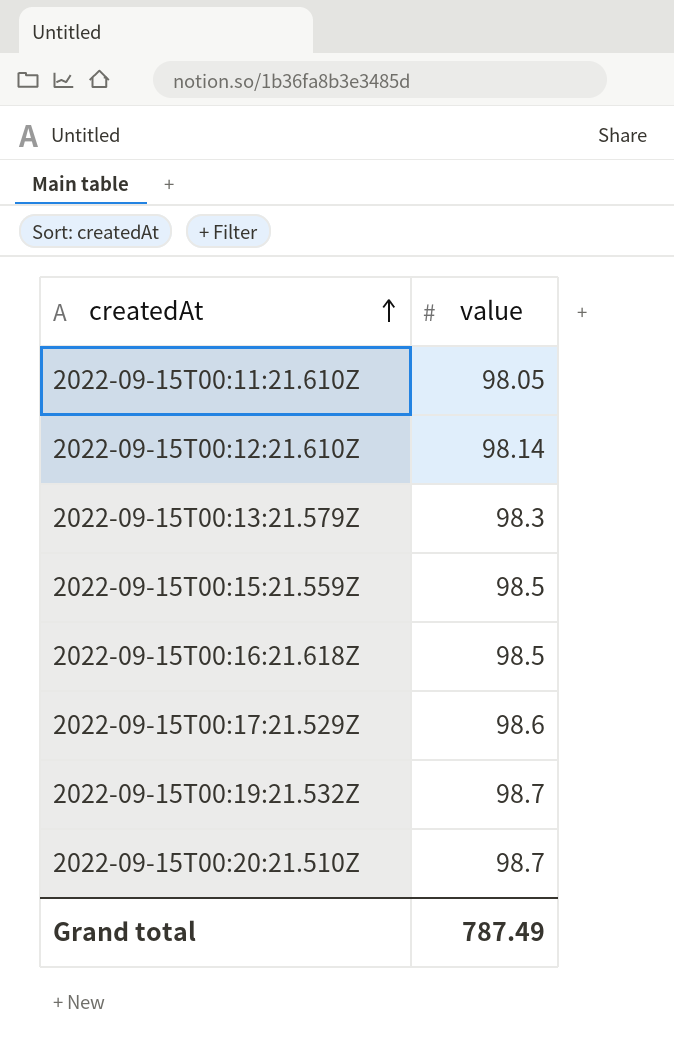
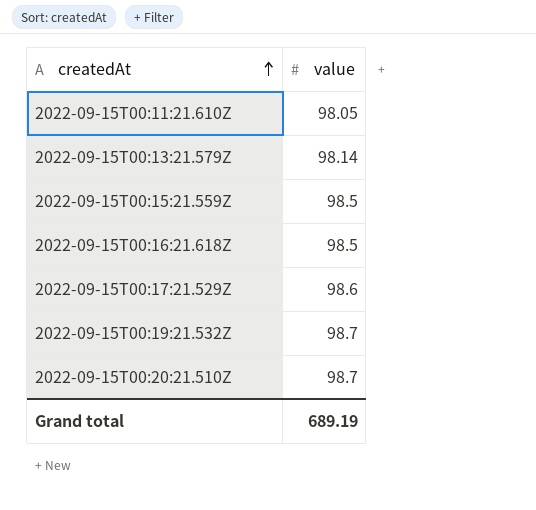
row 2022-09-15T00:12:21.610Z: 98.14 -> none
2022-09-15T00:13:21.579Z | value: 98.3 -> 98.14
Grand total | value: 787.49 -> 689.19

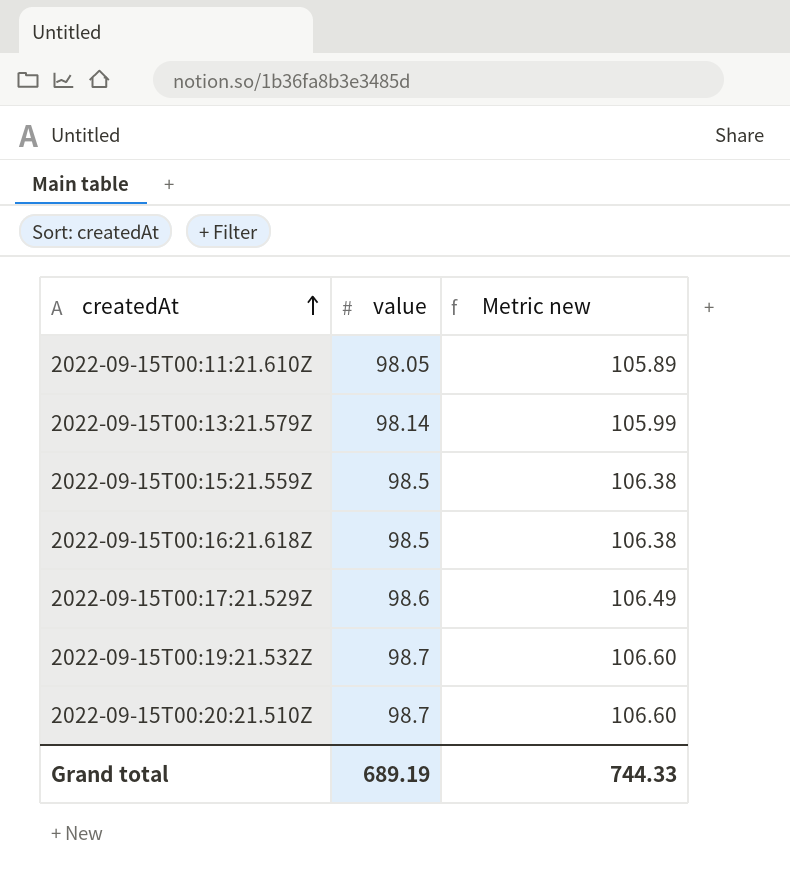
column Metric new | formula: none -> [value] * 1.08

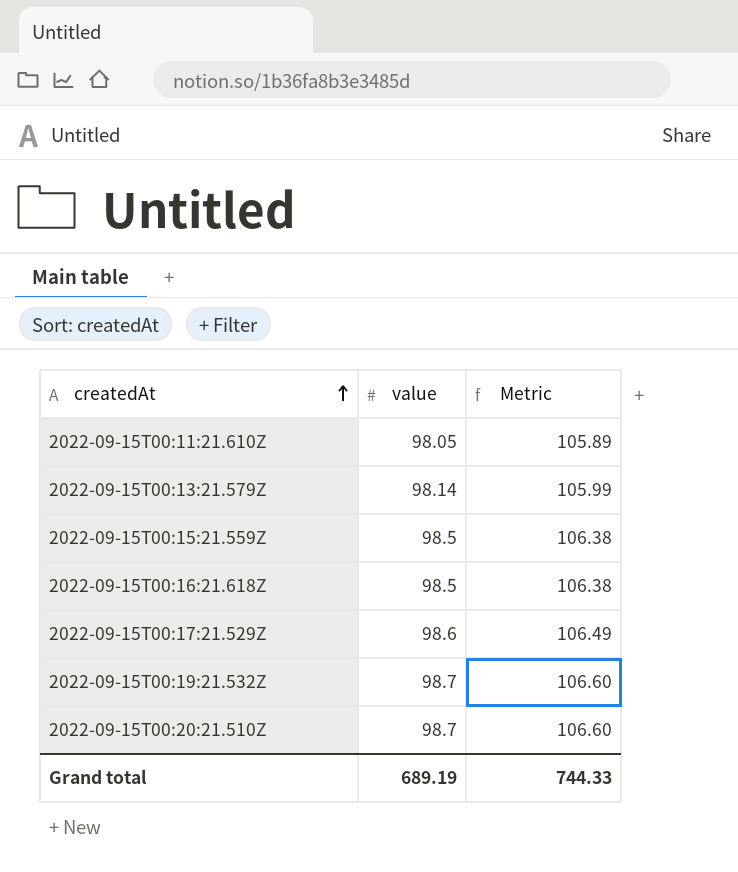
column name: Metric new -> Metric

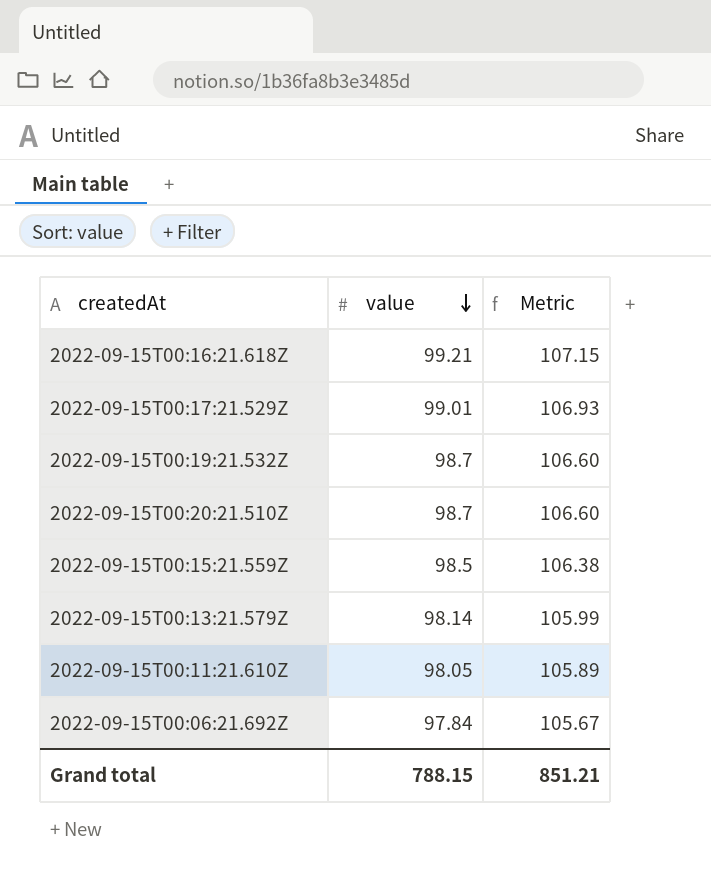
row order: createdAt ascending -> value descending
2022-09-15T00:16:21.618Z | value: 98.5 -> 99.21
2022-09-15T00:16:21.618Z | Metric: 106.38 -> 107.15
2022-09-15T00:17:21.529Z | value: 98.6 -> 99.01
2022-09-15T00:17:21.529Z | Metric: 106.49 -> 106.93
row 2022-09-15T00:06:21.692Z: none -> 97.84 | 105.67
Grand total | value: 689.19 -> 788.15
Grand total | Metric: 744.33 -> 851.21

